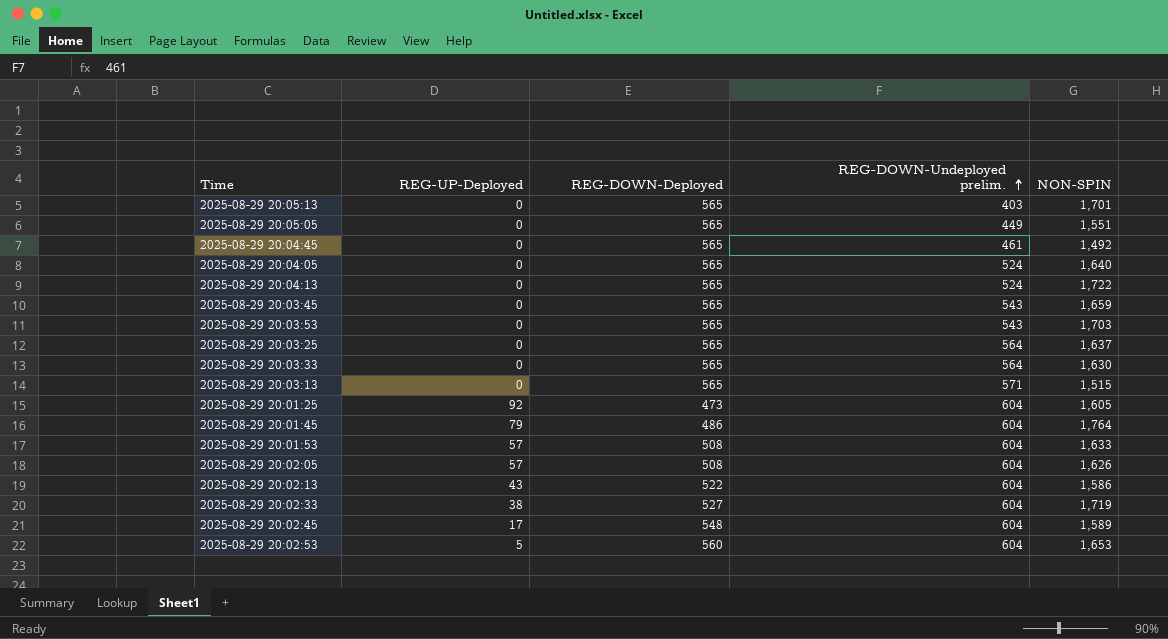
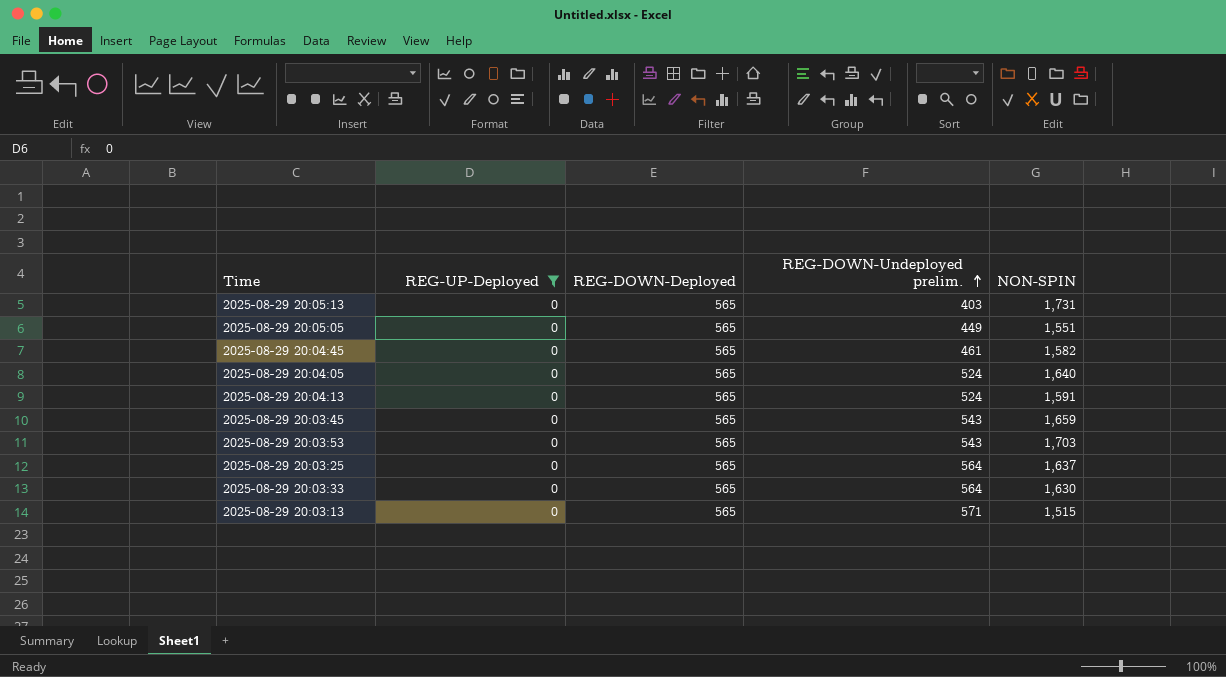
filter: none -> REG-UP-Deployed = 0
2025-08-29 20:05:13 | NON-SPIN: 1,701 -> 1,731
2025-08-29 20:04:45 | NON-SPIN: 1,492 -> 1,582
2025-08-29 20:04:13 | NON-SPIN: 1,722 -> 1,591

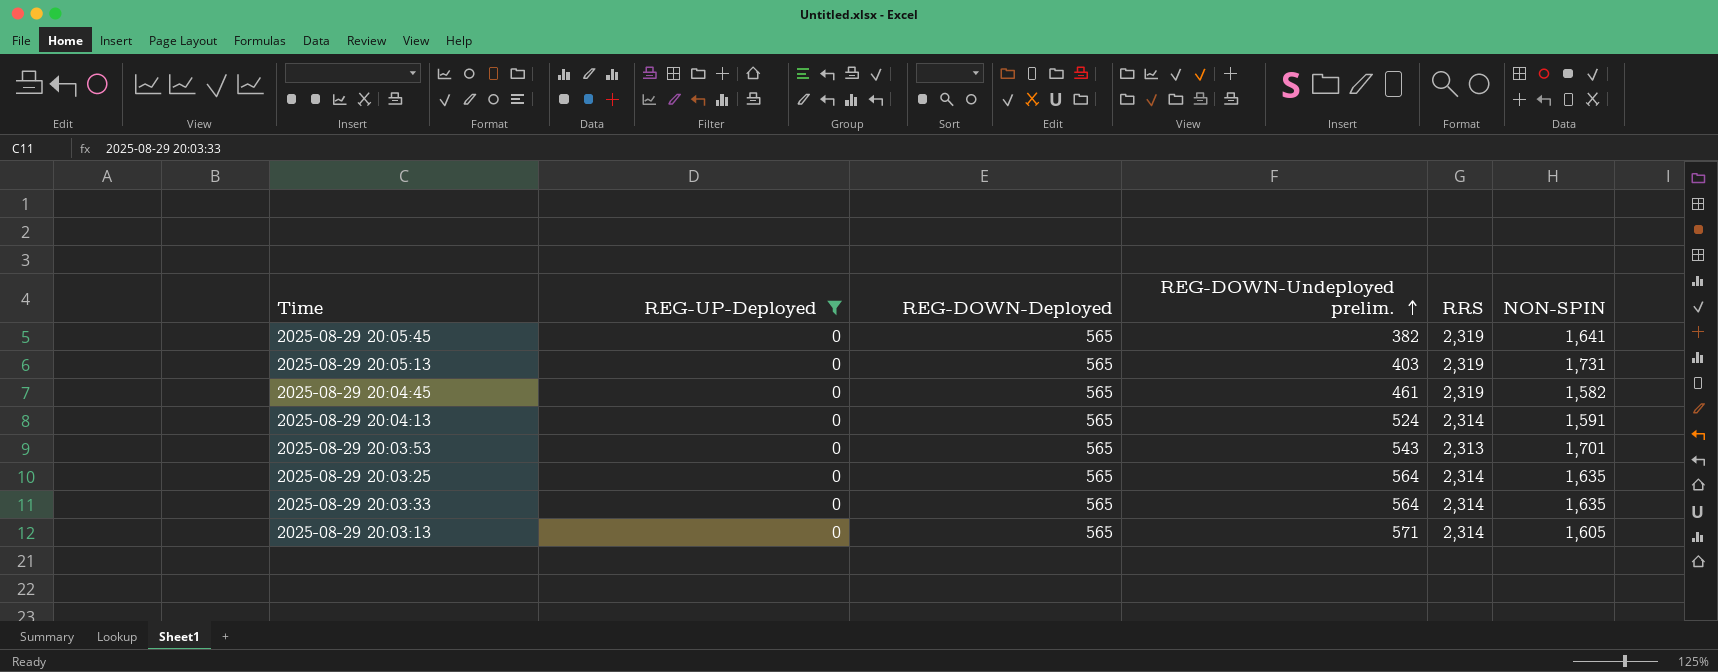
column RRS | position: none -> 5
row 2025-08-29 20:05:05: 0 | 565 | 449 | 1,551 -> none
row 2025-08-29 20:04:05: 0 | 565 | 524 | 1,640 -> none
row 2025-08-29 20:03:45: 0 | 565 | 543 | 1,659 -> none
row 2025-08-29 20:05:45: none -> 0 | 565 | 382 | 2,319 | 1,641
2025-08-29 20:03:53 | NON-SPIN: 1,703 -> 1,701
2025-08-29 20:03:25 | NON-SPIN: 1,637 -> 1,635
2025-08-29 20:03:33 | NON-SPIN: 1,630 -> 1,635
2025-08-29 20:03:13 | NON-SPIN: 1,515 -> 1,605

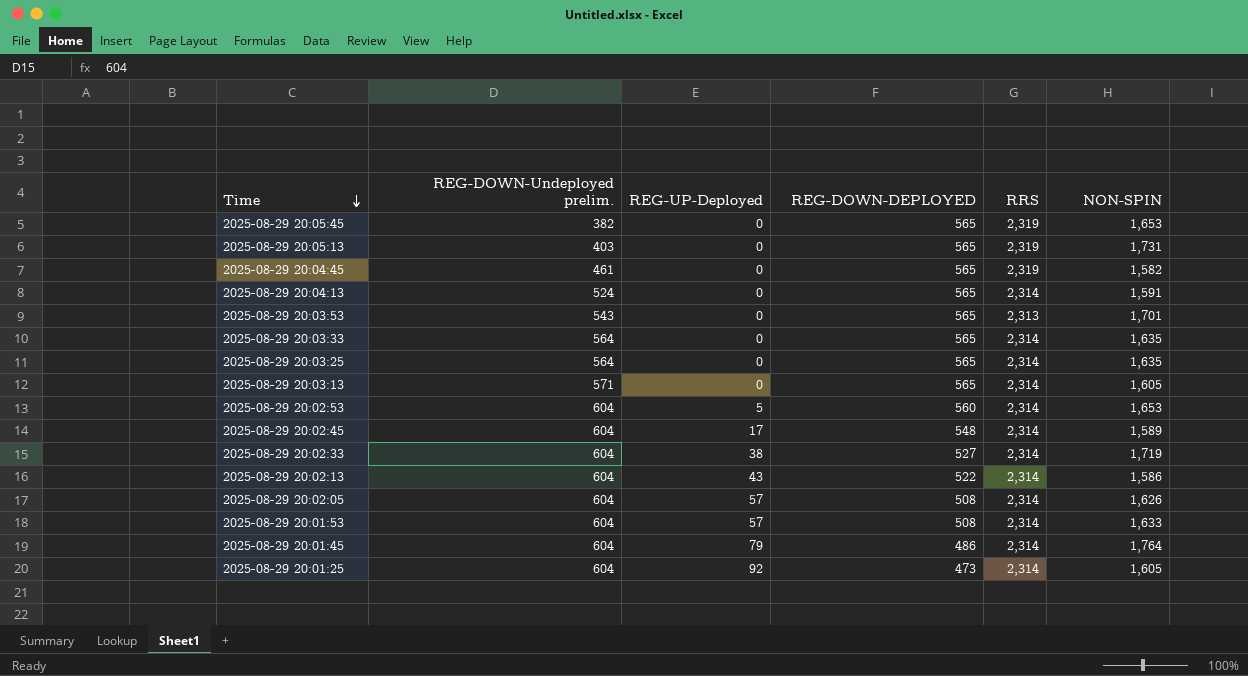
filter: REG-UP-Deployed = 0 -> none
row order: REG-DOWN-Undeployed prelim. ascending -> Time descending
column REG-DOWN-Undeployed prelim. | position: 4 -> 2
column name: REG-DOWN-Deployed -> REG-DOWN-DEPLOYED
2025-08-29 20:05:45 | NON-SPIN: 1,641 -> 1,653

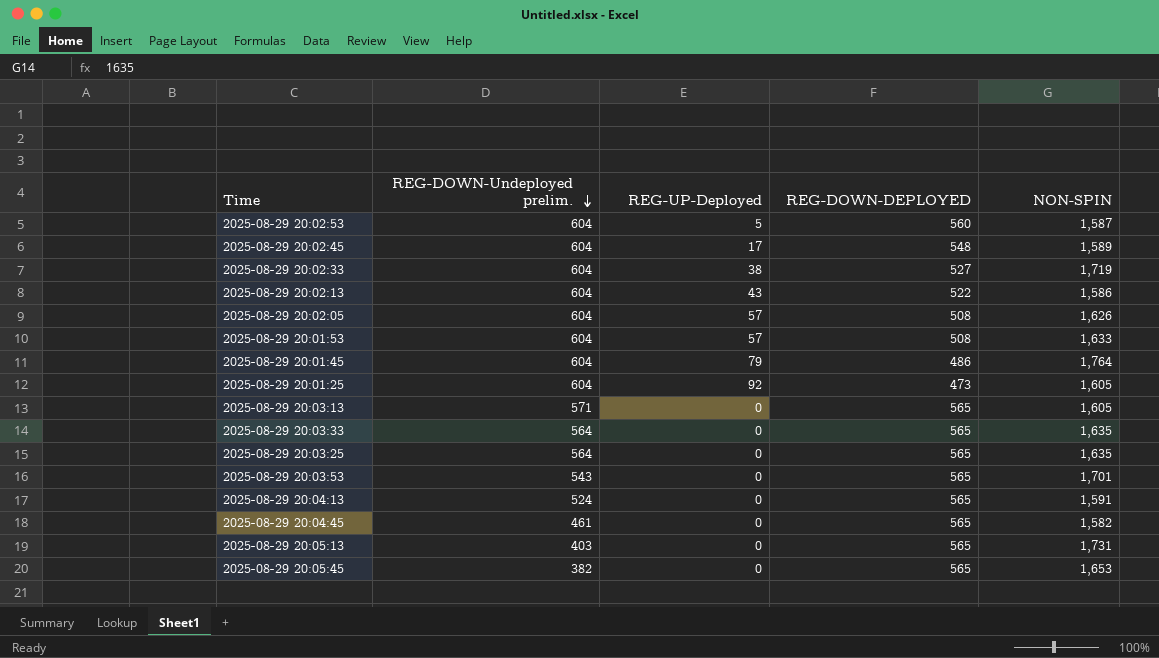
row order: Time descending -> REG-DOWN-Undeployed prelim. descending
column RRS | position: 5 -> none
2025-08-29 20:02:53 | NON-SPIN: 1,653 -> 1,587

